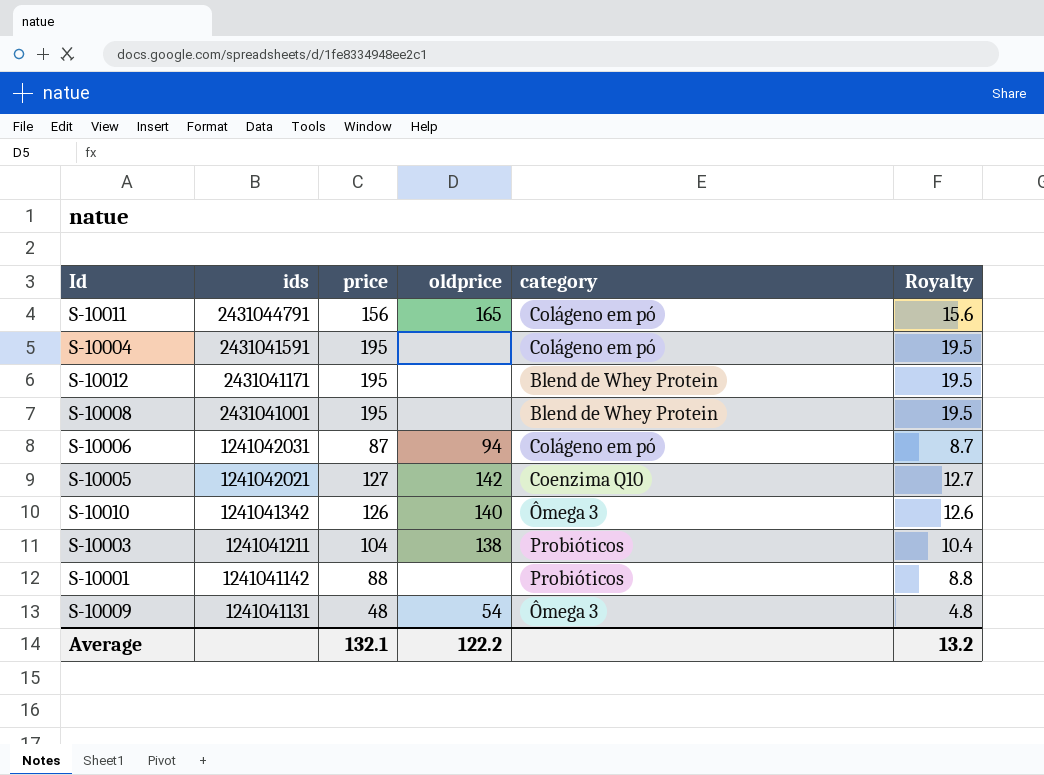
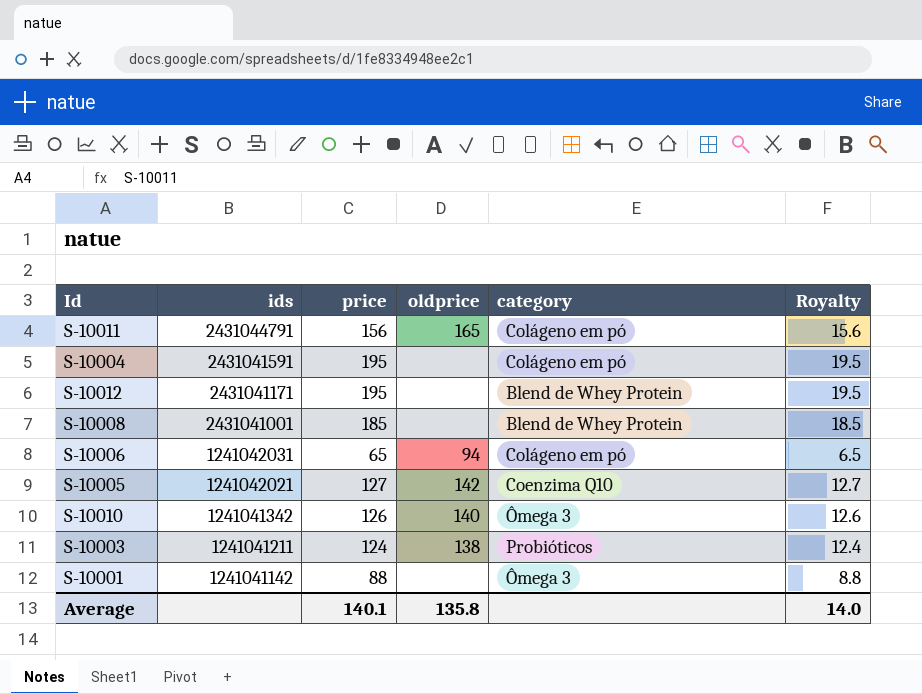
row S-10009: 1241041131 | 48 | 54 | Ômega 3 | 4.8 -> none
S-10008 | price: 195 -> 185
S-10008 | Royalty: 19.5 -> 18.5
S-10006 | price: 87 -> 65
S-10006 | Royalty: 8.7 -> 6.5
S-10003 | price: 104 -> 124
S-10003 | Royalty: 10.4 -> 12.4
S-10001 | category: Probióticos -> Ômega 3
Average | price: 132.1 -> 140.1
Average | oldprice: 122.2 -> 135.8
Average | Royalty: 13.2 -> 14.0

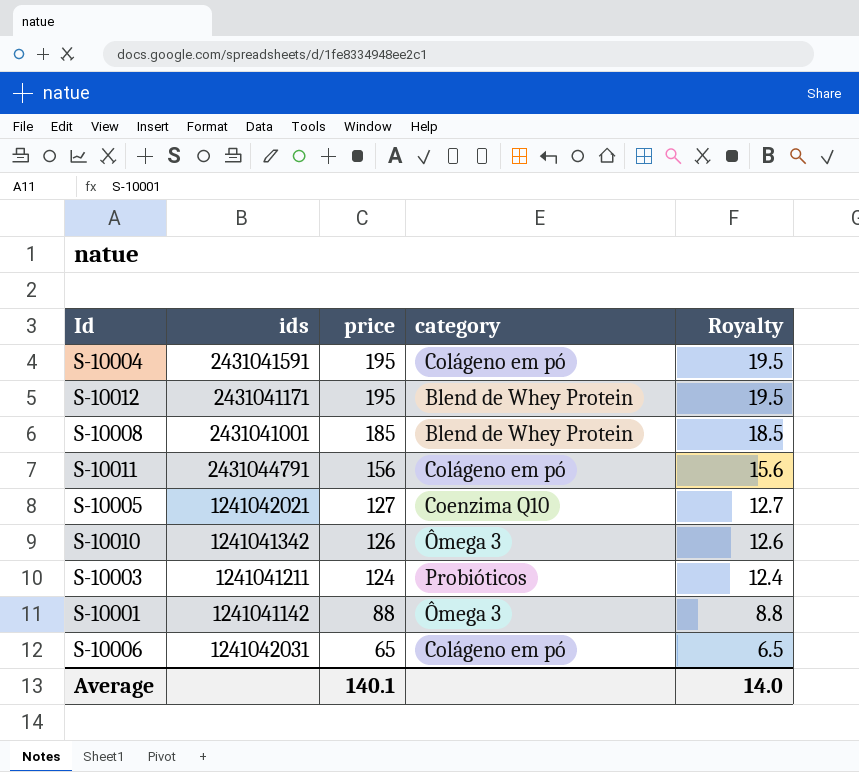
row order: ids descending -> price descending
column oldprice | position: 4 -> none

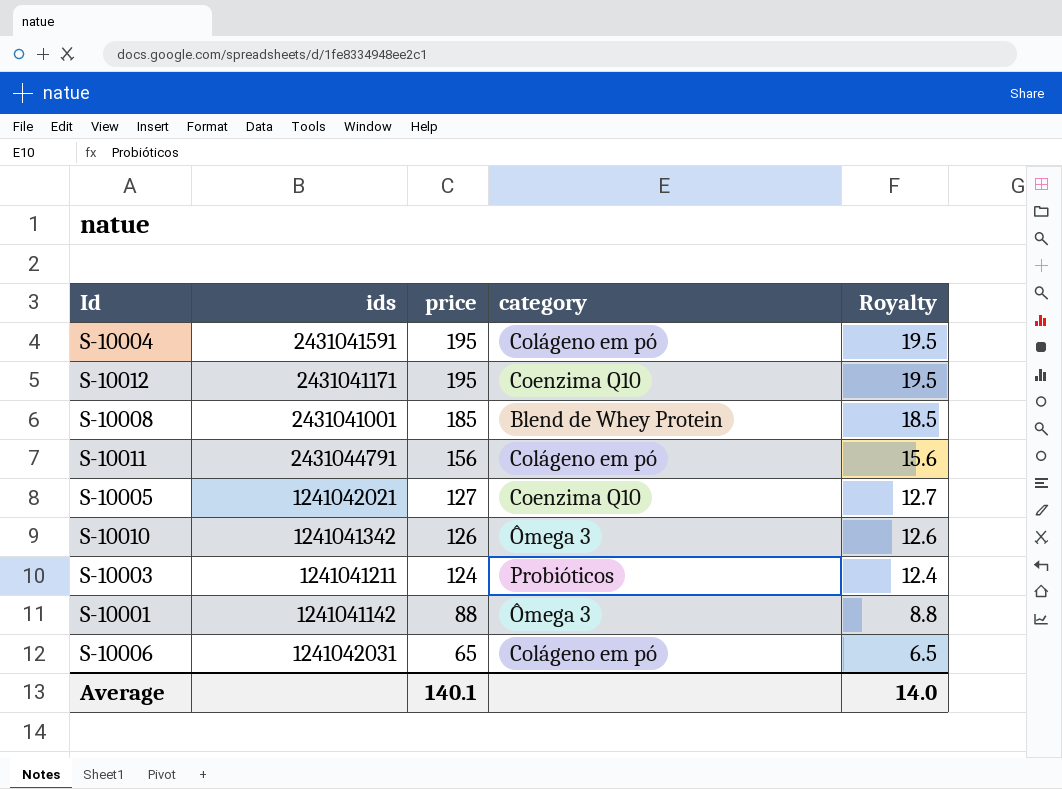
S-10012 | category: Blend de Whey Protein -> Coenzima Q10

